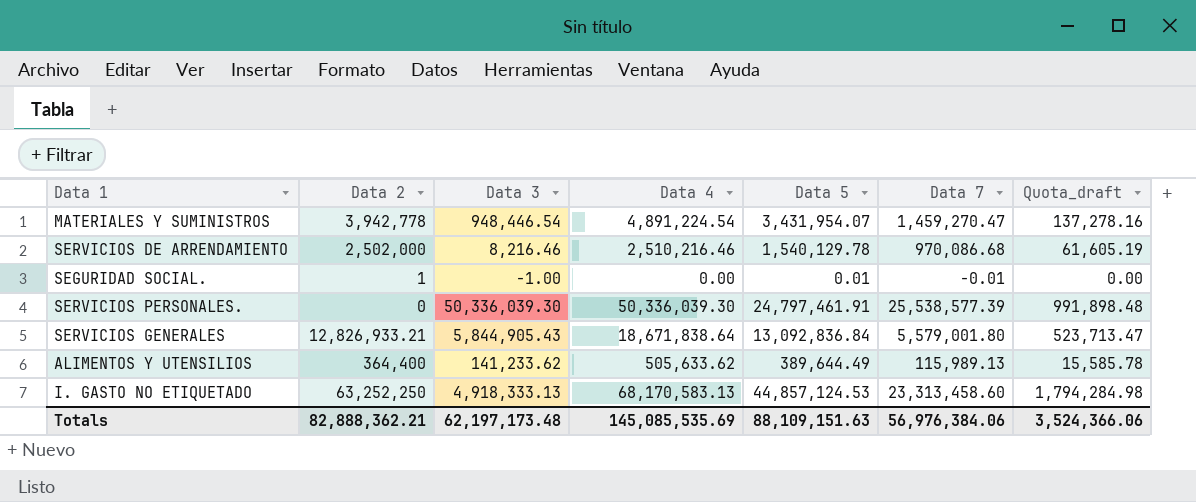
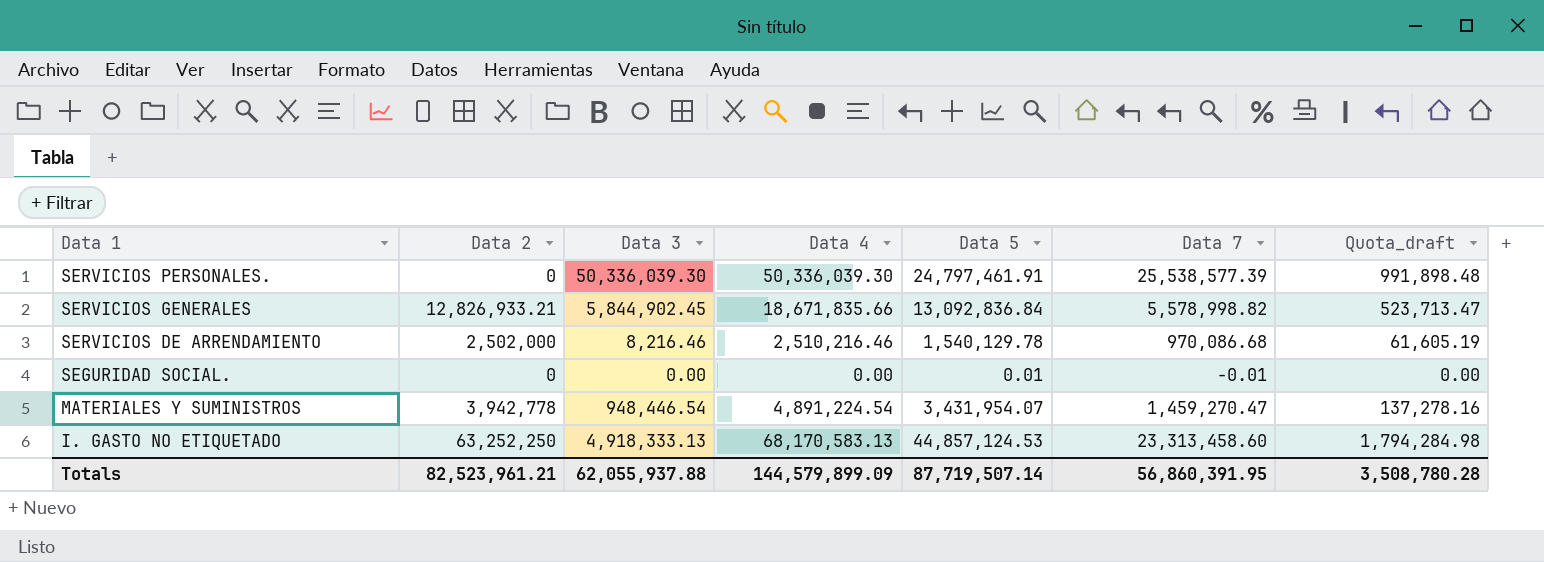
row order: none -> Data 1 descending
row ALIMENTOS Y UTENSILIOS: 364,400 | 141,233.62 | 505,633.62 | 389,644.49 | 115,989.13 | 15,585.78 -> none
SERVICIOS GENERALES | Data 3: 5,844,905.43 -> 5,844,902.45
SERVICIOS GENERALES | Data 4: 18,671,838.64 -> 18,671,835.66
SERVICIOS GENERALES | Data 7: 5,579,001.80 -> 5,578,998.82
SEGURIDAD SOCIAL. | Data 2: 1 -> 0
SEGURIDAD SOCIAL. | Data 3: -1.00 -> 0.00
Totals | Data 2: 82,888,362.21 -> 82,523,961.21
Totals | Data 3: 62,197,173.48 -> 62,055,937.88
Totals | Data 4: 145,085,535.69 -> 144,579,899.09
Totals | Data 5: 88,109,151.63 -> 87,719,507.14
Totals | Data 7: 56,976,384.06 -> 56,860,391.95
Totals | Quota_draft: 3,524,366.06 -> 3,508,780.28

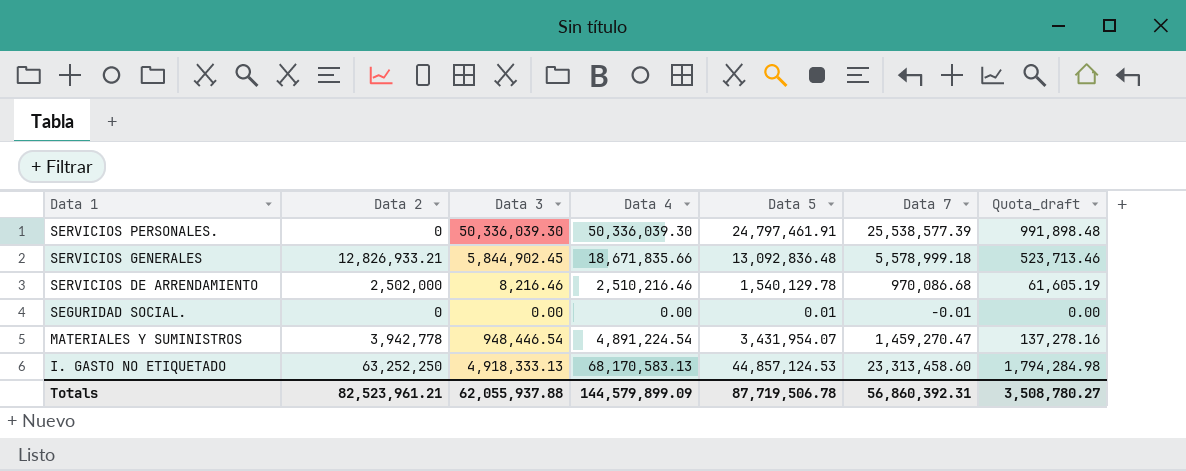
SERVICIOS GENERALES | Data 5: 13,092,836.84 -> 13,092,836.48
SERVICIOS GENERALES | Data 7: 5,578,998.82 -> 5,578,999.18
SERVICIOS GENERALES | Quota_draft: 523,713.47 -> 523,713.46
Totals | Data 5: 87,719,507.14 -> 87,719,506.78
Totals | Data 7: 56,860,391.95 -> 56,860,392.31
Totals | Quota_draft: 3,508,780.28 -> 3,508,780.27

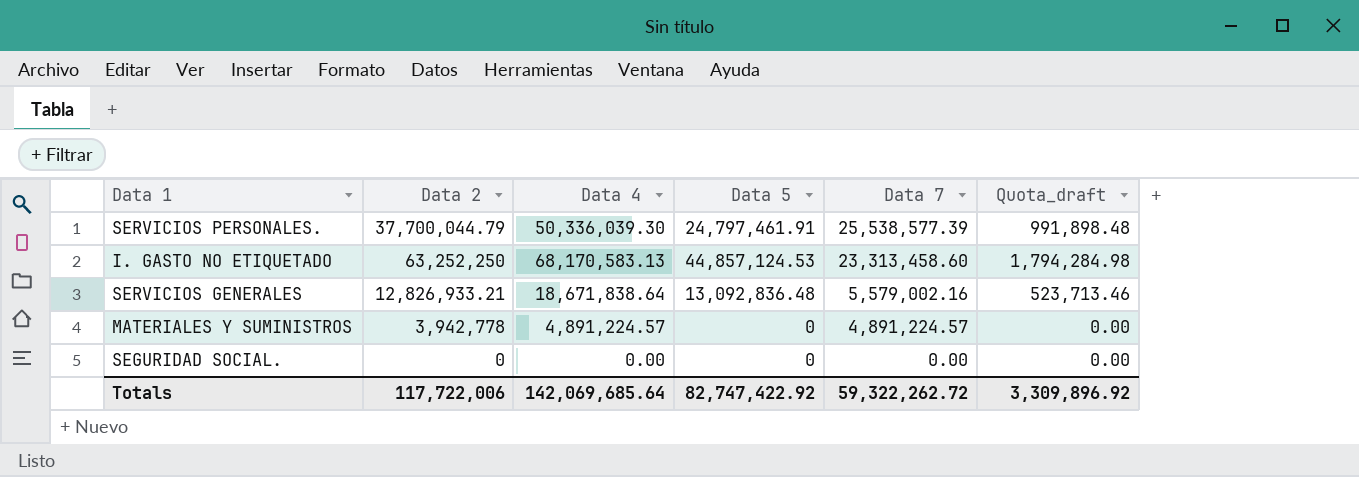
row order: Data 1 descending -> Data 7 descending
column Data 3 | formula: [Data 4] - [Data 2] -> none
row SERVICIOS DE ARRENDAMIENTO: 2,502,000 | 8,216.46 | 2,510,216.46 | 1,540,129.78 | 970,086.68 | 61,605.19 -> none
SERVICIOS PERSONALES. | Data 2: 0 -> 37,700,044.79
SERVICIOS GENERALES | Data 4: 18,671,835.66 -> 18,671,838.64
SERVICIOS GENERALES | Data 7: 5,578,999.18 -> 5,579,002.16
MATERIALES Y SUMINISTROS | Data 4: 4,891,224.54 -> 4,891,224.57
MATERIALES Y SUMINISTROS | Data 5: 3,431,954.07 -> 0
MATERIALES Y SUMINISTROS | Data 7: 1,459,270.47 -> 4,891,224.57
MATERIALES Y SUMINISTROS | Quota_draft: 137,278.16 -> 0.00
SEGURIDAD SOCIAL. | Data 5: 0.01 -> 0
SEGURIDAD SOCIAL. | Data 7: -0.01 -> 0.00
Totals | Data 2: 82,523,961.21 -> 117,722,006
Totals | Data 4: 144,579,899.09 -> 142,069,685.64
Totals | Data 5: 87,719,506.78 -> 82,747,422.92
Totals | Data 7: 56,860,392.31 -> 59,322,262.72
Totals | Quota_draft: 3,508,780.27 -> 3,309,896.92

